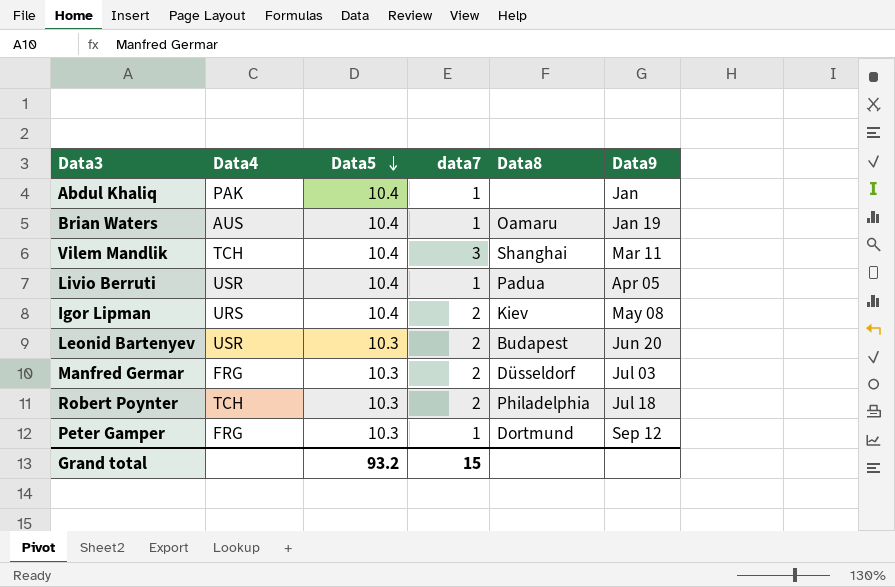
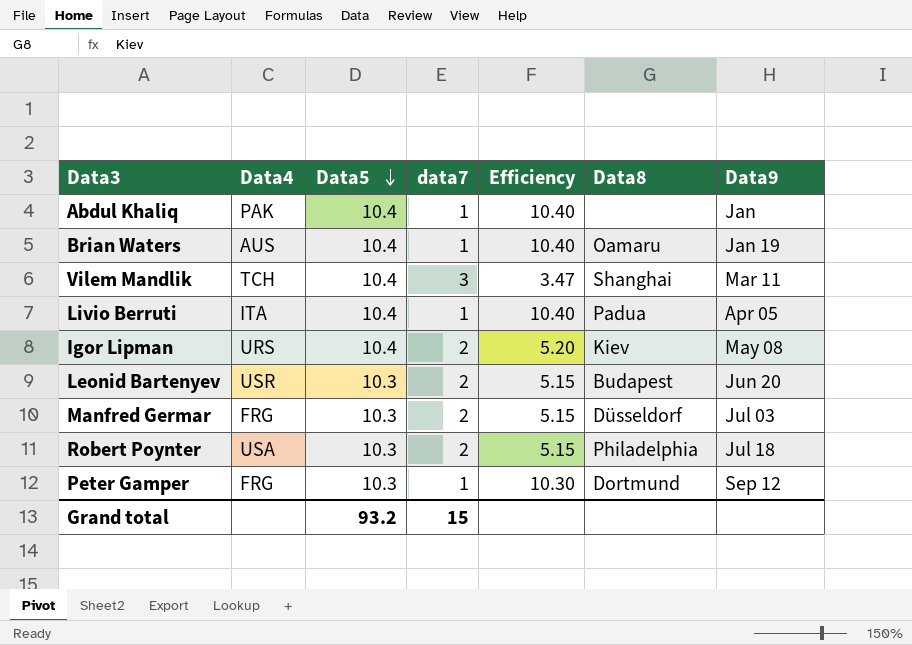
column Efficiency | formula: none -> [Data5] / [data7]
Livio Berruti | Data4: USR -> ITA
Robert Poynter | Data4: TCH -> USA

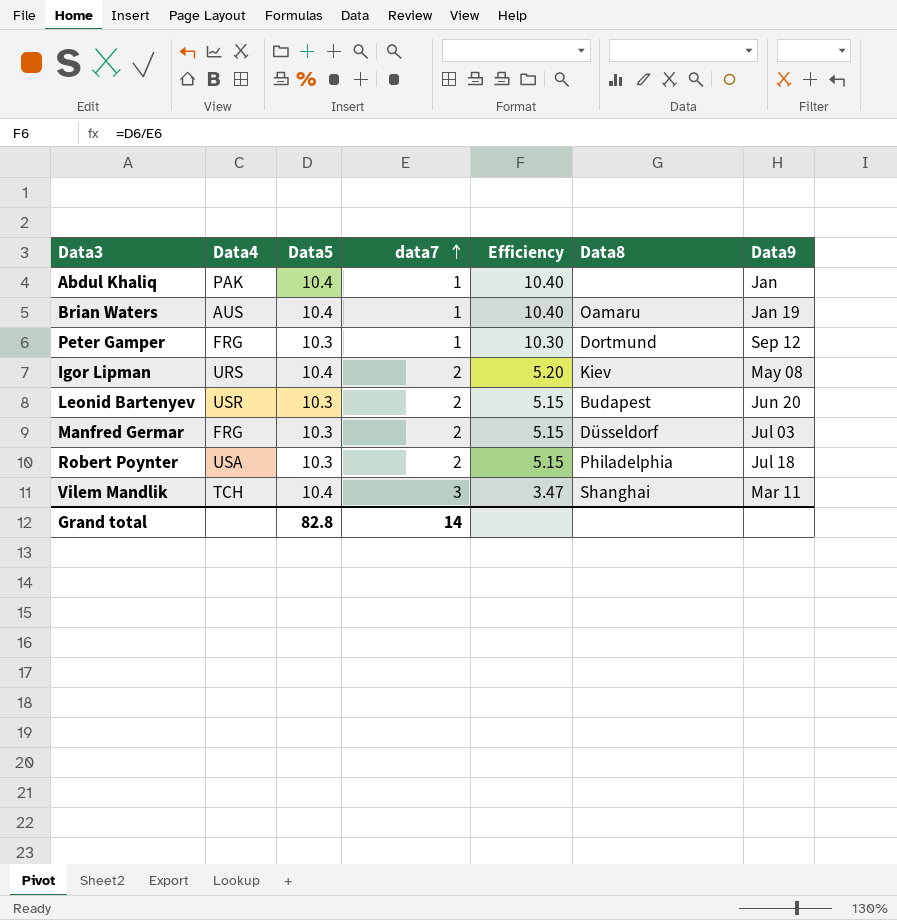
row order: Data5 descending -> data7 ascending
row Livio Berruti: ITA | 10.4 | 1 | 10.40 | Padua | Apr 05 -> none
Grand total | Data5: 93.2 -> 82.8
Grand total | data7: 15 -> 14

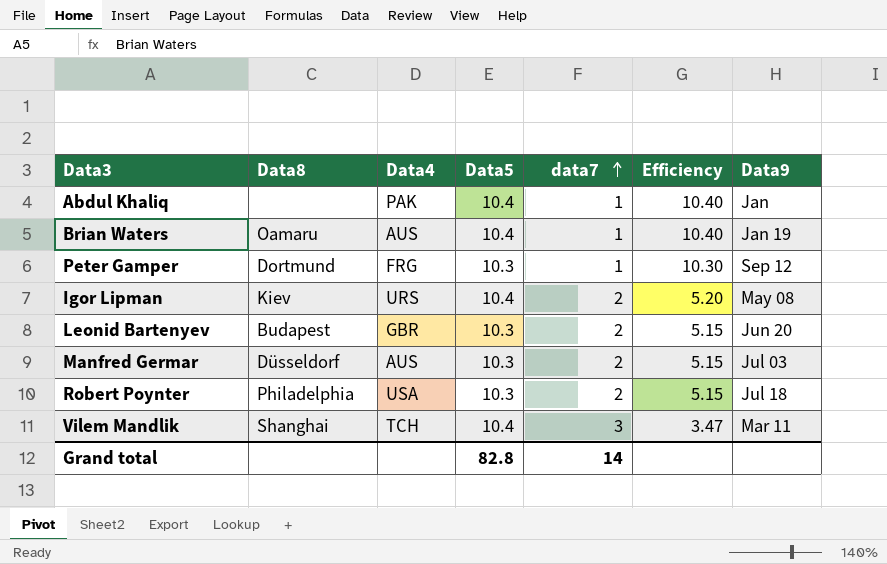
column Data8 | position: 6 -> 2
Leonid Bartenyev | Data4: USR -> GBR
Manfred Germar | Data4: FRG -> AUS

